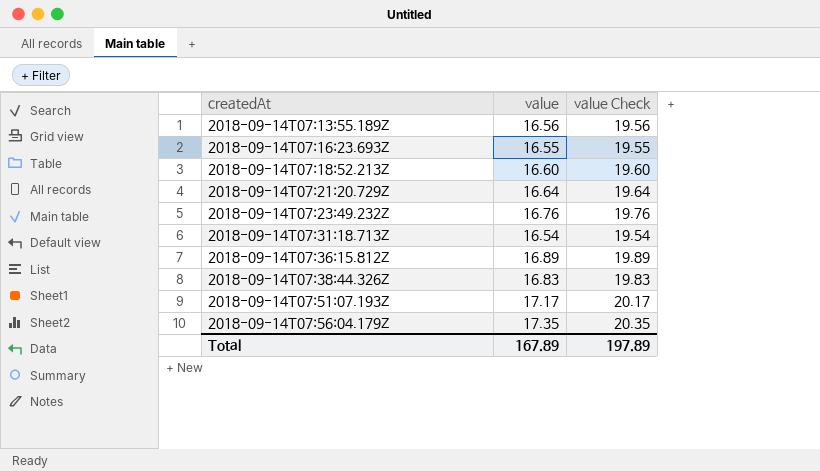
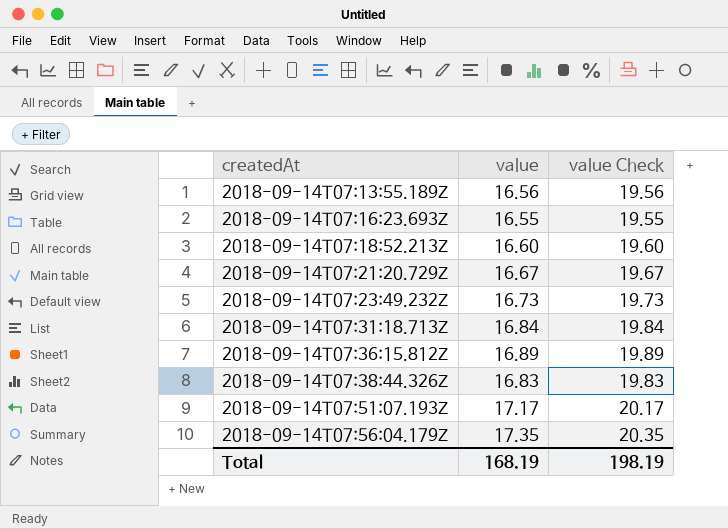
2018-09-14T07:21:20.729Z | value: 16.64 -> 16.67
2018-09-14T07:21:20.729Z | value Check: 19.64 -> 19.67
2018-09-14T07:23:49.232Z | value: 16.76 -> 16.73
2018-09-14T07:23:49.232Z | value Check: 19.76 -> 19.73
2018-09-14T07:31:18.713Z | value: 16.54 -> 16.84
2018-09-14T07:31:18.713Z | value Check: 19.54 -> 19.84
Total | value: 167.89 -> 168.19
Total | value Check: 197.89 -> 198.19

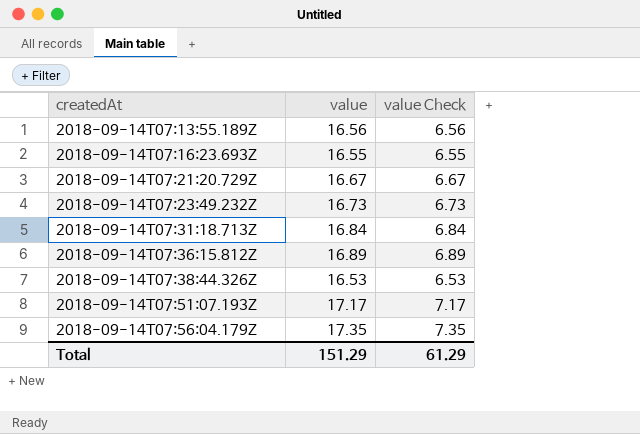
column value Check | formula: [value] + 3 -> [value] - 10
row 2018-09-14T07:18:52.213Z: 16.60 | 19.60 -> none
2018-09-14T07:38:44.326Z | value: 16.83 -> 16.53
Total | value: 168.19 -> 151.29
Total | value Check: 198.19 -> 61.29

